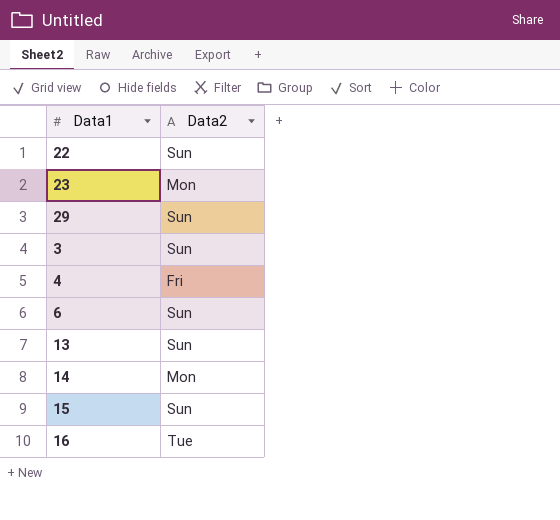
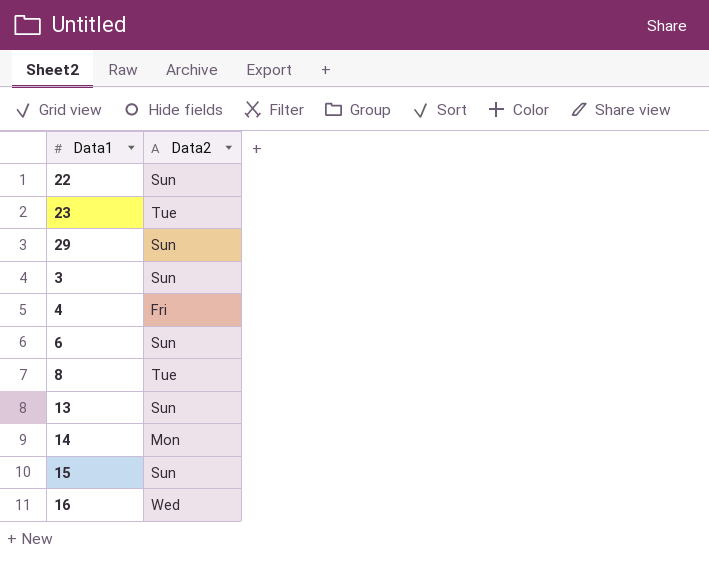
23 | Data2: Mon -> Tue
row 8: none -> Tue
16 | Data2: Tue -> Wed

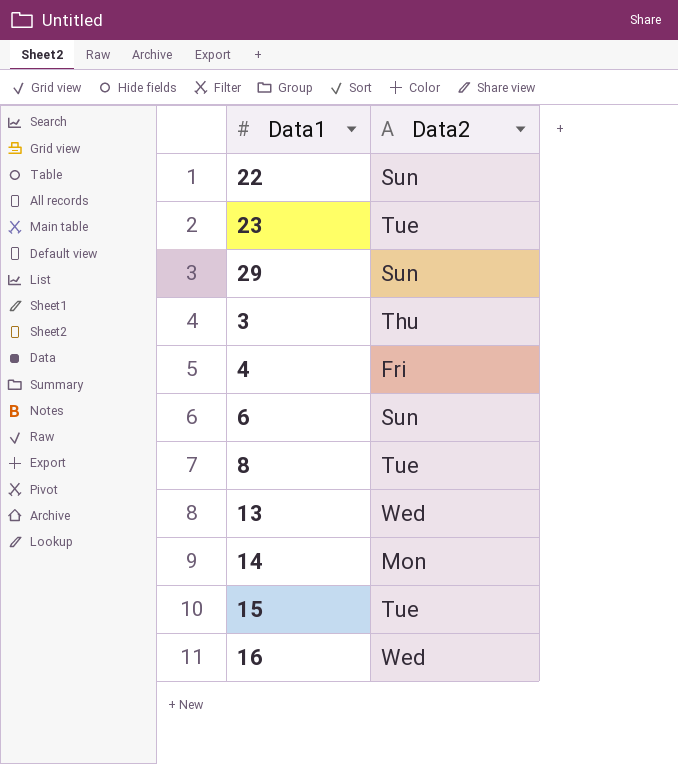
3 | Data2: Sun -> Thu
13 | Data2: Sun -> Wed
15 | Data2: Sun -> Tue

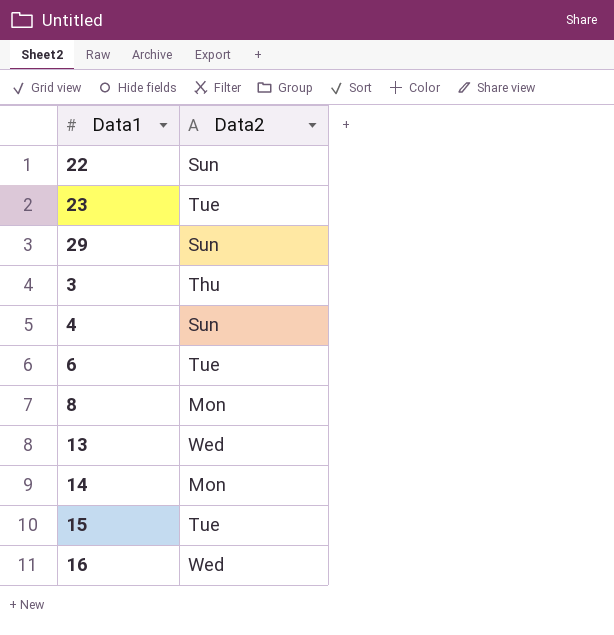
4 | Data2: Fri -> Sun
6 | Data2: Sun -> Tue
8 | Data2: Tue -> Mon

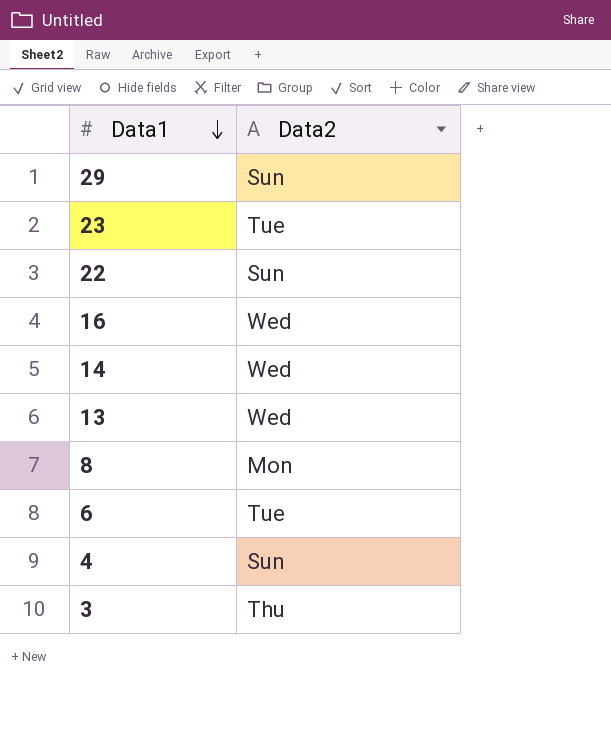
row order: none -> Data1 descending
row 15: Tue -> none
14 | Data2: Mon -> Wed

